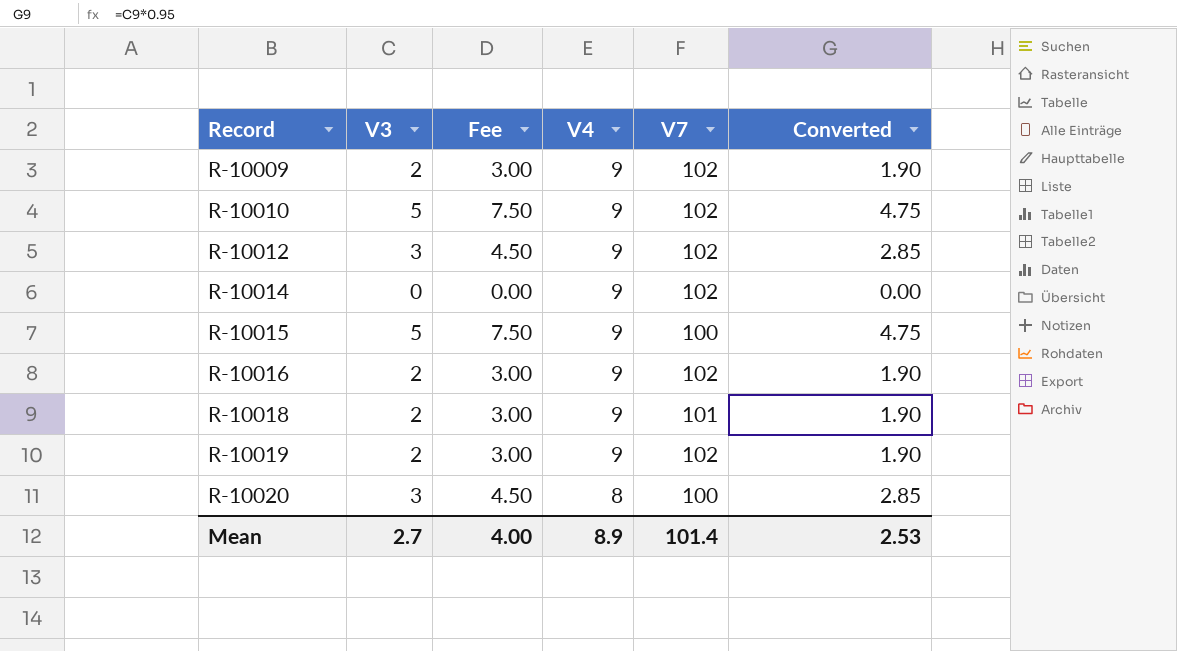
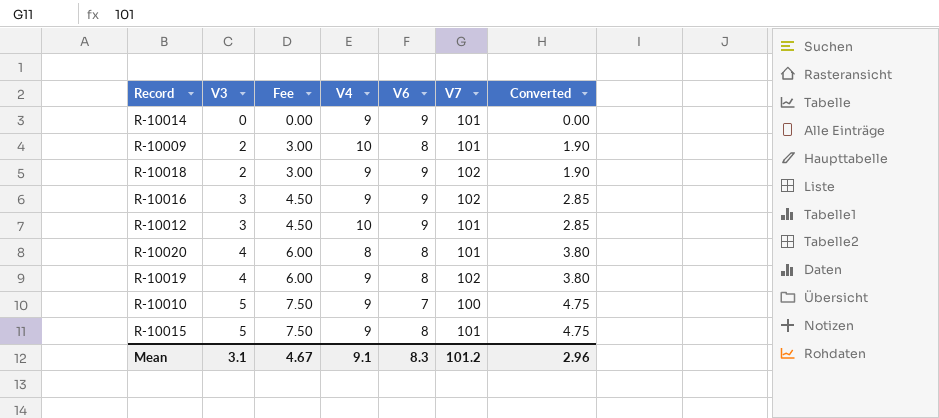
row order: Record ascending -> V3 ascending
column V6 | position: none -> 5
R-10014 | V7: 102 -> 101
R-10009 | V4: 9 -> 10
R-10009 | V7: 102 -> 101
R-10018 | V7: 101 -> 102
R-10016 | V3: 2 -> 3
R-10016 | Fee: 3.00 -> 4.50
R-10016 | Converted: 1.90 -> 2.85
R-10012 | V4: 9 -> 10
R-10012 | V7: 102 -> 101
R-10020 | V3: 3 -> 4
R-10020 | Fee: 4.50 -> 6.00
R-10020 | V7: 100 -> 101
R-10020 | Converted: 2.85 -> 3.80
R-10019 | V3: 2 -> 4
R-10019 | Fee: 3.00 -> 6.00
R-10019 | Converted: 1.90 -> 3.80
R-10010 | V7: 102 -> 100
R-10015 | V7: 100 -> 101
Mean | V3: 2.7 -> 3.1
Mean | Fee: 4.00 -> 4.67
Mean | V4: 8.9 -> 9.1
Mean | V7: 101.4 -> 101.2
Mean | Converted: 2.53 -> 2.96

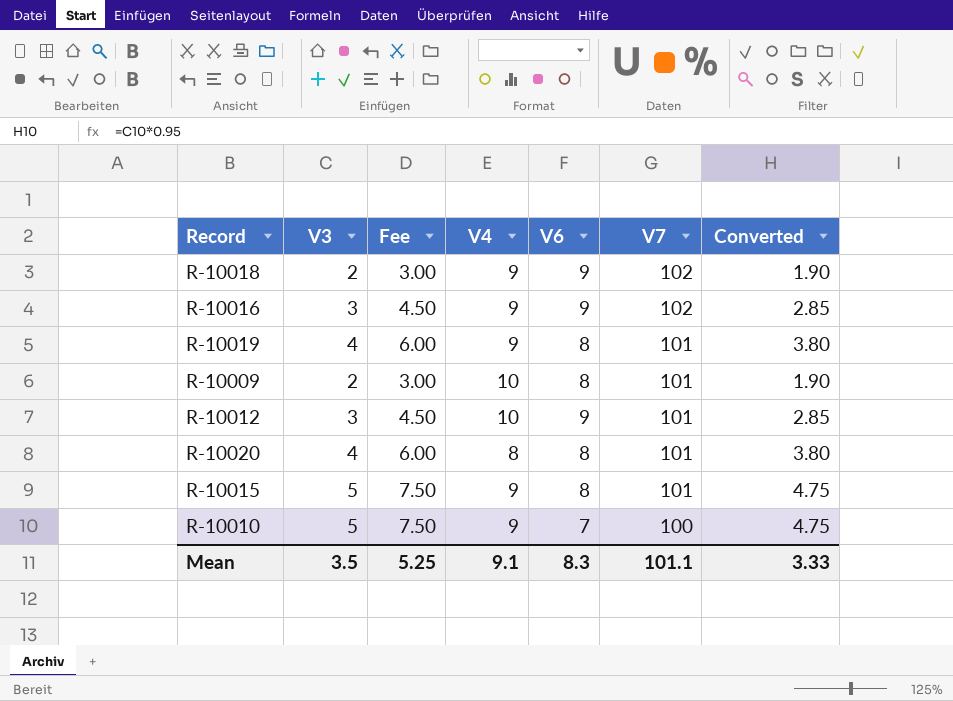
row order: V3 ascending -> V7 descending
row R-10014: 0 | 0.00 | 9 | 9 | 101 | 0.00 -> none
R-10019 | V7: 102 -> 101
Mean | V3: 3.1 -> 3.5
Mean | Fee: 4.67 -> 5.25
Mean | V7: 101.2 -> 101.1
Mean | Converted: 2.96 -> 3.33

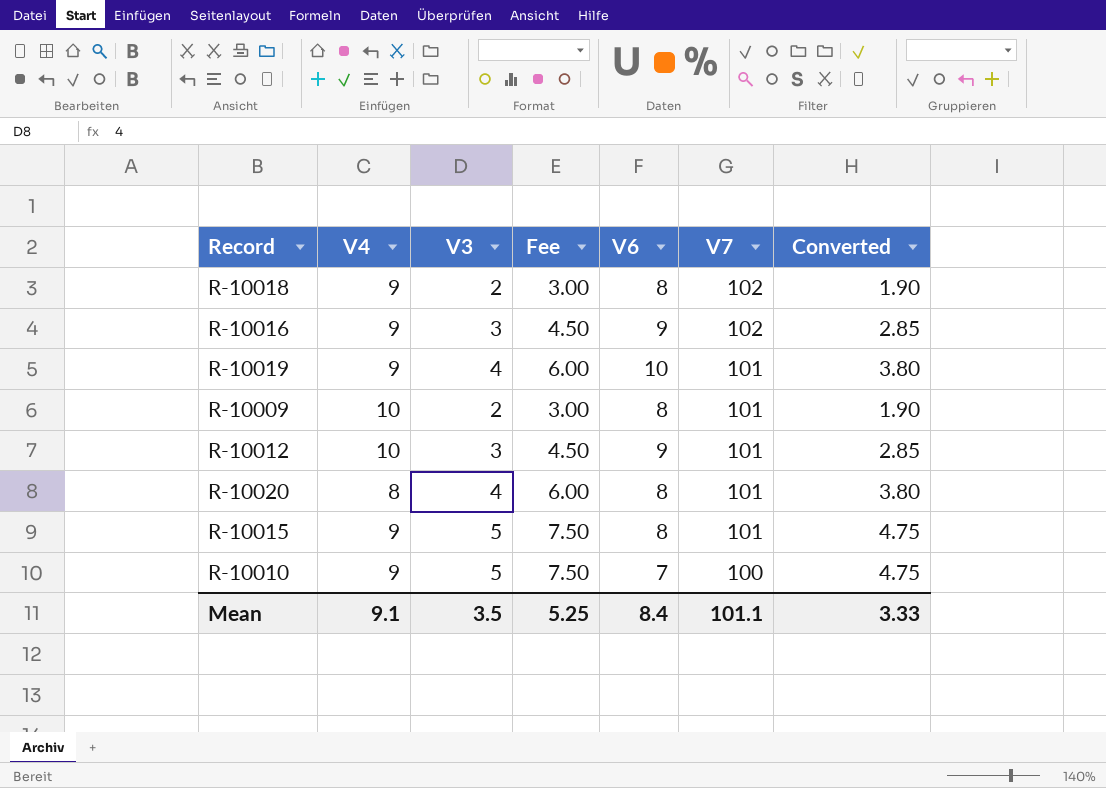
column V4 | position: 4 -> 2
R-10018 | V6: 9 -> 8
R-10019 | V6: 8 -> 10
Mean | V6: 8.3 -> 8.4

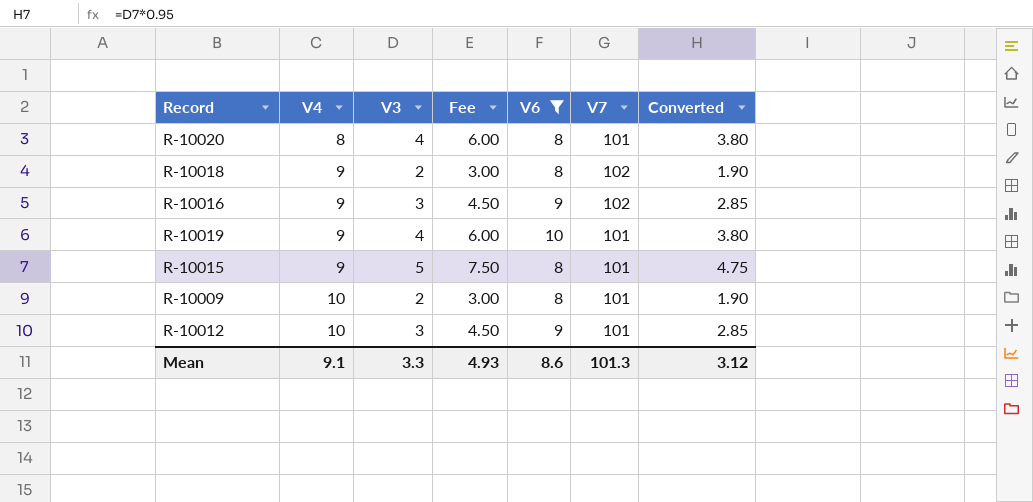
filter: none -> V6 != 7
row order: V7 descending -> V4 ascending
Mean | V3: 3.5 -> 3.3
Mean | Fee: 5.25 -> 4.93
Mean | V6: 8.4 -> 8.6
Mean | V7: 101.1 -> 101.3
Mean | Converted: 3.33 -> 3.12

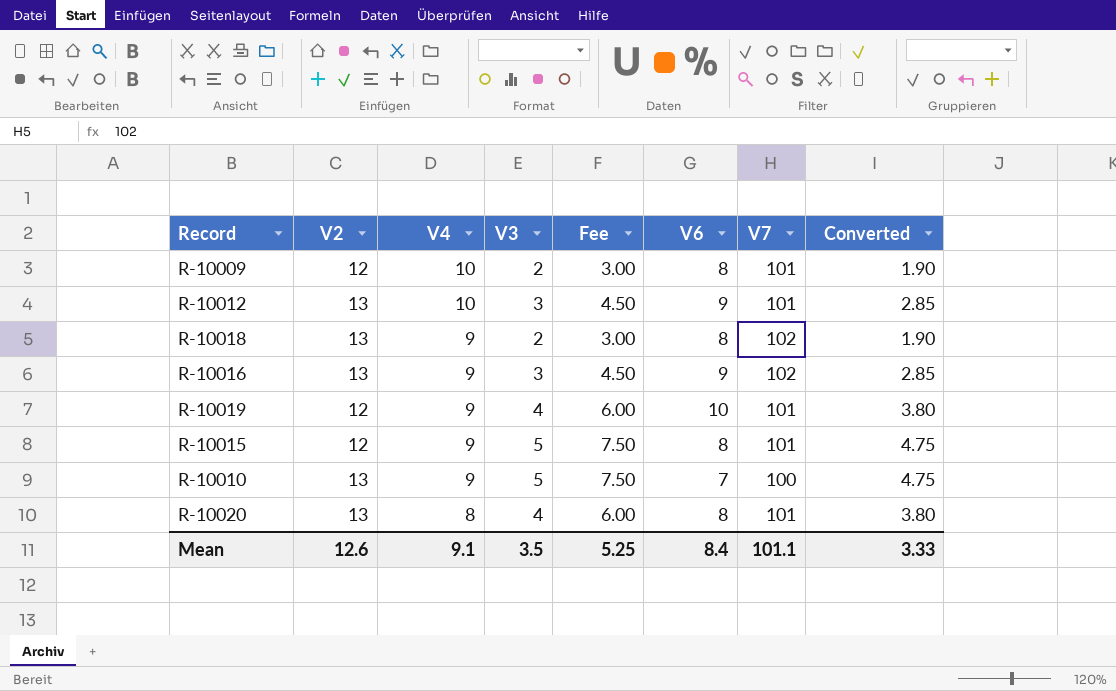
filter: V6 != 7 -> none
row order: V4 ascending -> V4 descending
column V2 | position: none -> 2
Mean | V3: 3.3 -> 3.5
Mean | Fee: 4.93 -> 5.25
Mean | V6: 8.6 -> 8.4
Mean | V7: 101.3 -> 101.1
Mean | Converted: 3.12 -> 3.33

